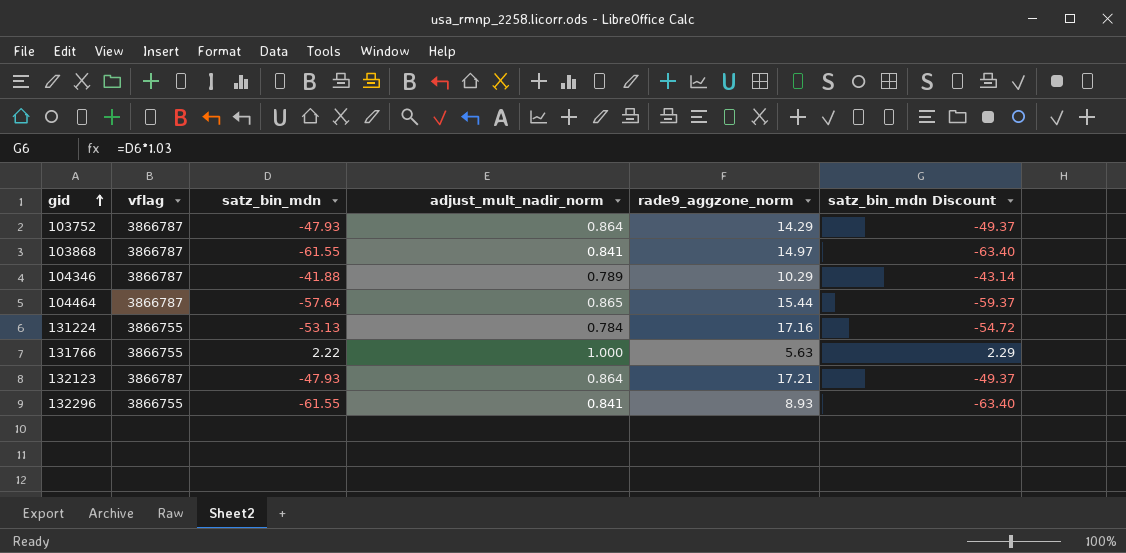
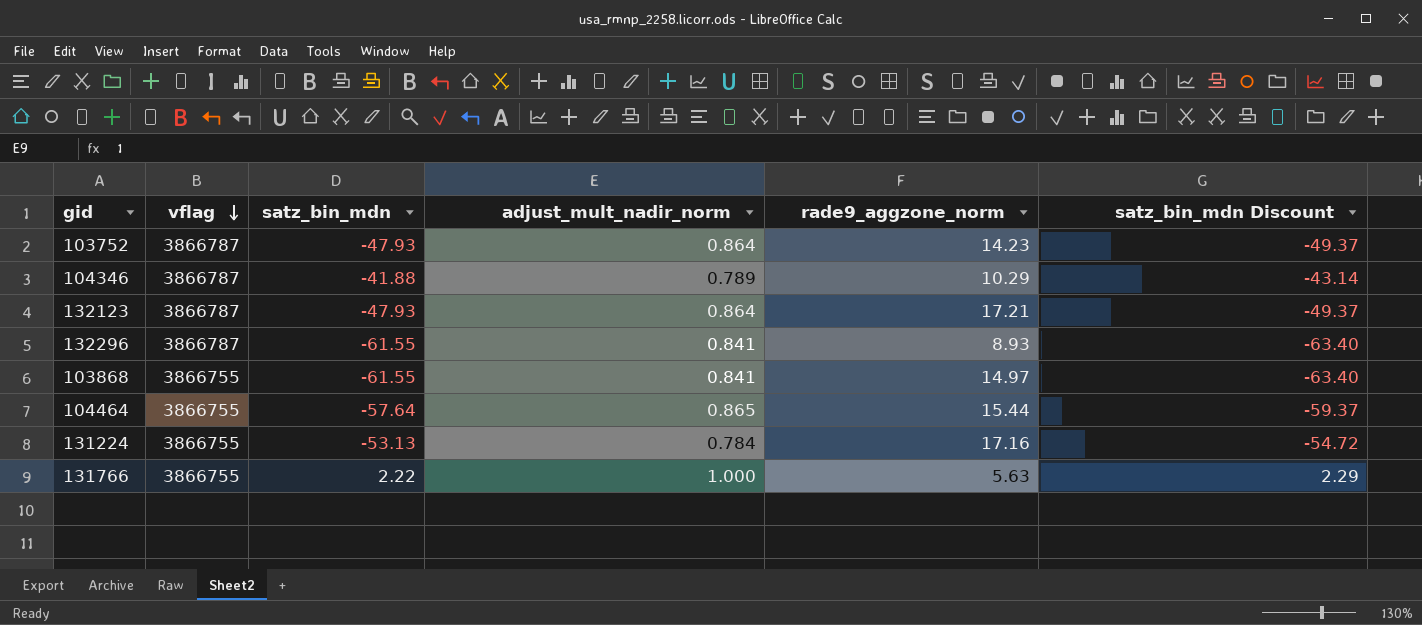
row order: gid ascending -> vflag descending
103752 | rade9_aggzone_norm: 14.29 -> 14.23
132296 | vflag: 3866755 -> 3866787
103868 | vflag: 3866787 -> 3866755
104464 | vflag: 3866787 -> 3866755

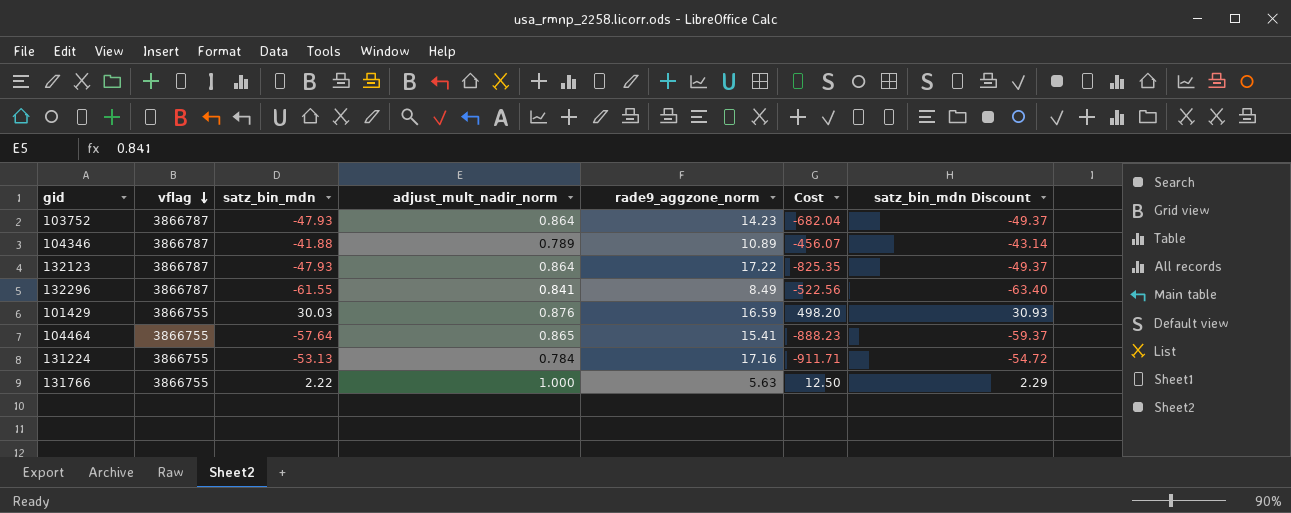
column Cost | formula: none -> [satz_bin_mdn] * [rade9_aggzone_norm]
row 103868: 3866755 | -61.55 | 0.841 | 14.97 | -63.40 -> none
104346 | rade9_aggzone_norm: 10.29 -> 10.89
132123 | rade9_aggzone_norm: 17.21 -> 17.22
132296 | rade9_aggzone_norm: 8.93 -> 8.49
row 101429: none -> 3866755 | 30.03 | 0.876 | 16.59 | 498.20 | 30.93
104464 | rade9_aggzone_norm: 15.44 -> 15.41

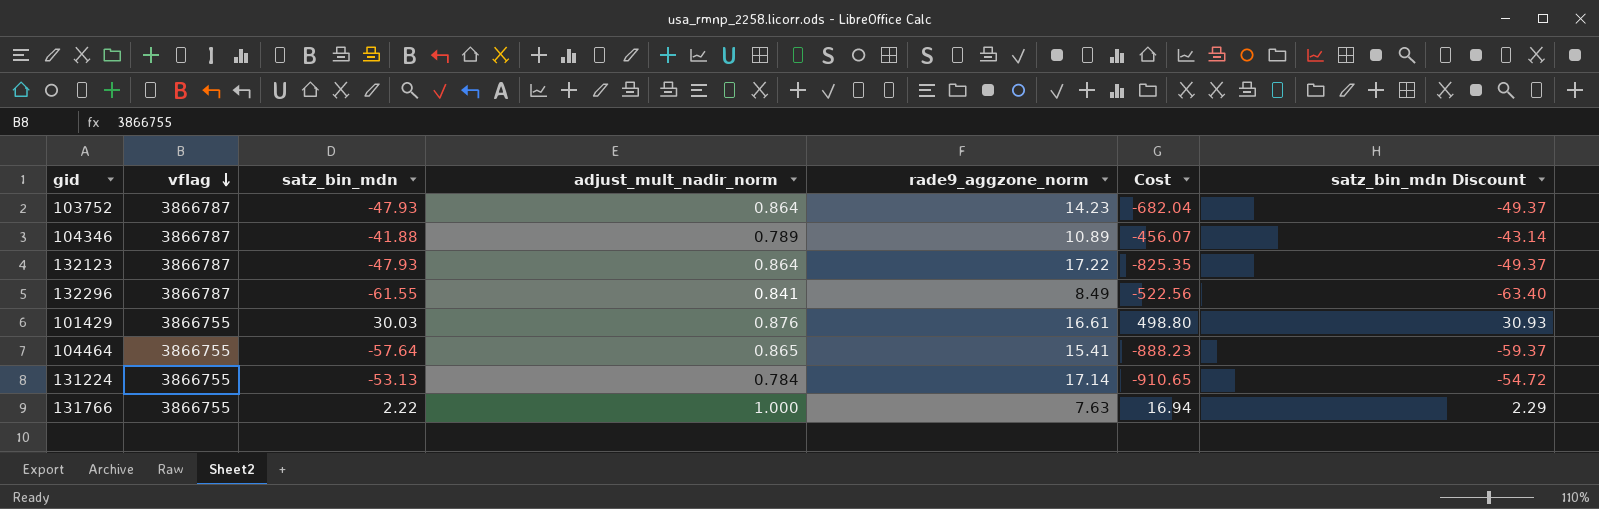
101429 | rade9_aggzone_norm: 16.59 -> 16.61
101429 | Cost: 498.20 -> 498.80
131224 | rade9_aggzone_norm: 17.16 -> 17.14
131224 | Cost: -911.71 -> -910.65
131766 | rade9_aggzone_norm: 5.63 -> 7.63
131766 | Cost: 12.50 -> 16.94

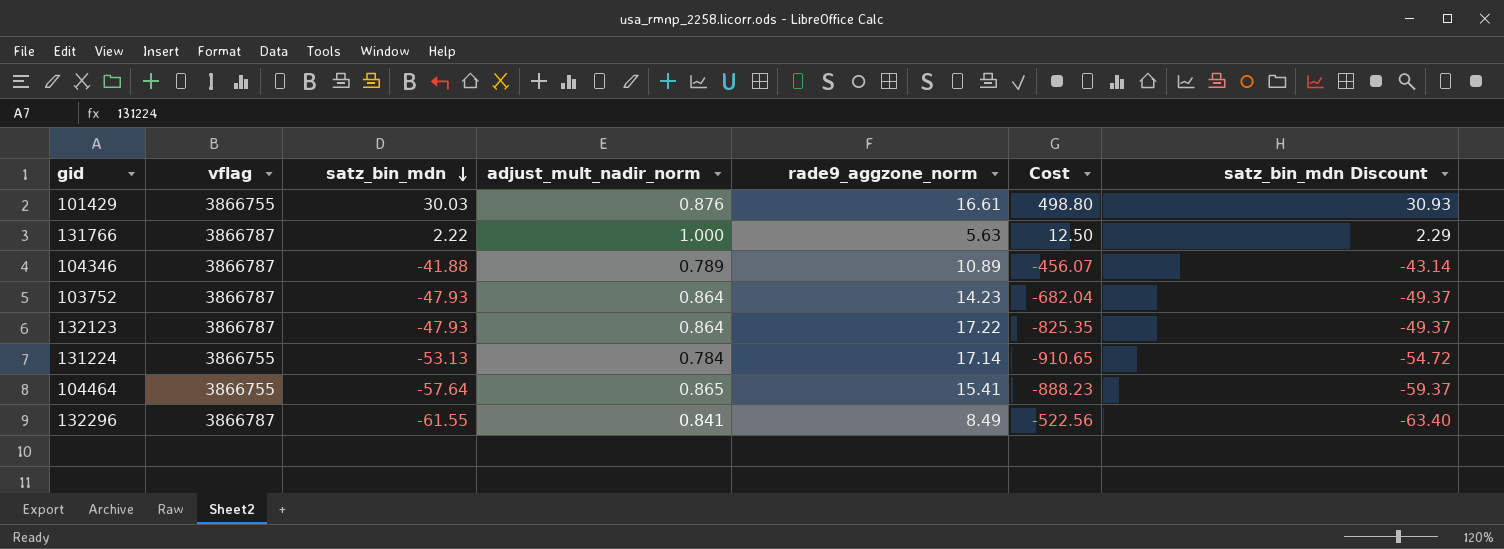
row order: vflag descending -> satz_bin_mdn descending
131766 | vflag: 3866755 -> 3866787
131766 | rade9_aggzone_norm: 7.63 -> 5.63
131766 | Cost: 16.94 -> 12.50

